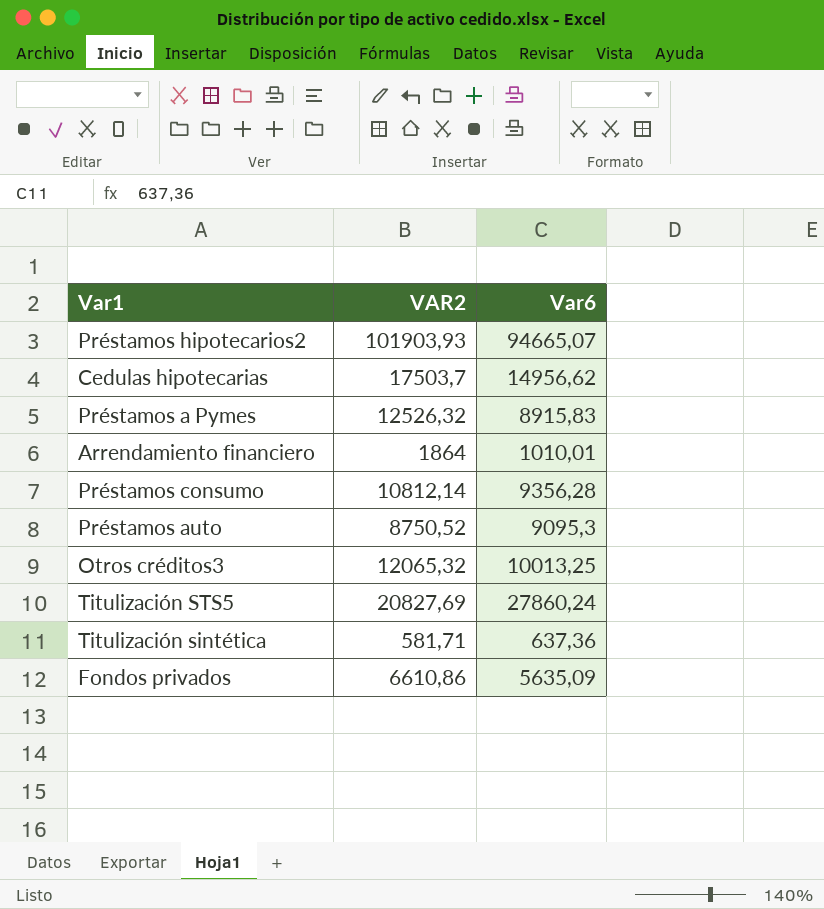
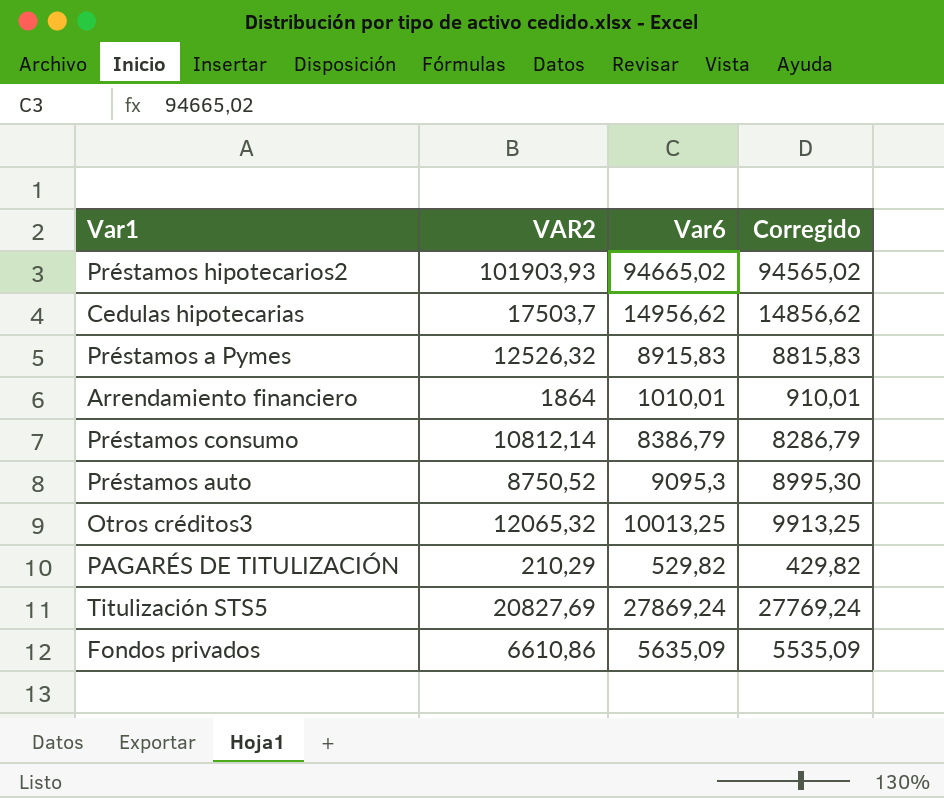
column Corregido | formula: none -> [Var6] - 100
row Titulización sintética: 581,71 | 637,36 -> none
Préstamos hipotecarios2 | Var6: 94665,07 -> 94665,02
Préstamos consumo | Var6: 9356,28 -> 8386,79
row PAGARÉS DE TITULIZACIÓN: none -> 210,29 | 529,82 | 429,82
Titulización STS5 | Var6: 27860,24 -> 27869,24

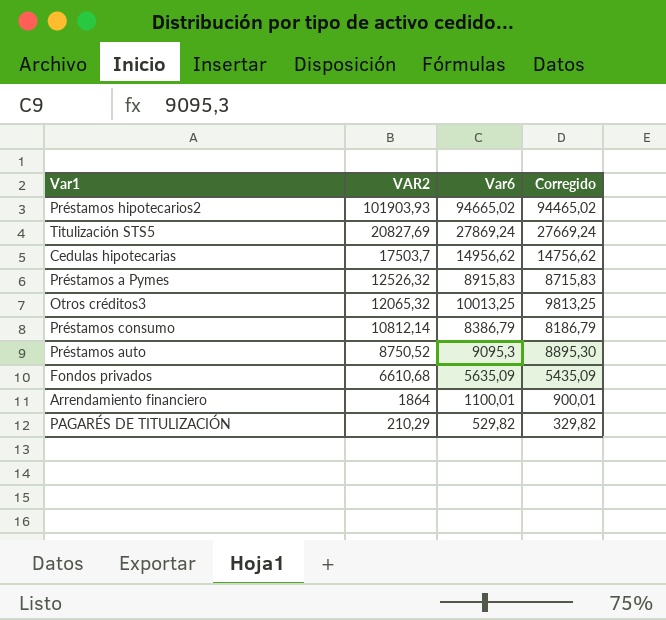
row order: none -> VAR2 descending
column Corregido | formula: [Var6] - 100 -> [Var6] - 200
Fondos privados | VAR2: 6610,86 -> 6610,68
Arrendamiento financiero | Var6: 1010,01 -> 1100,01

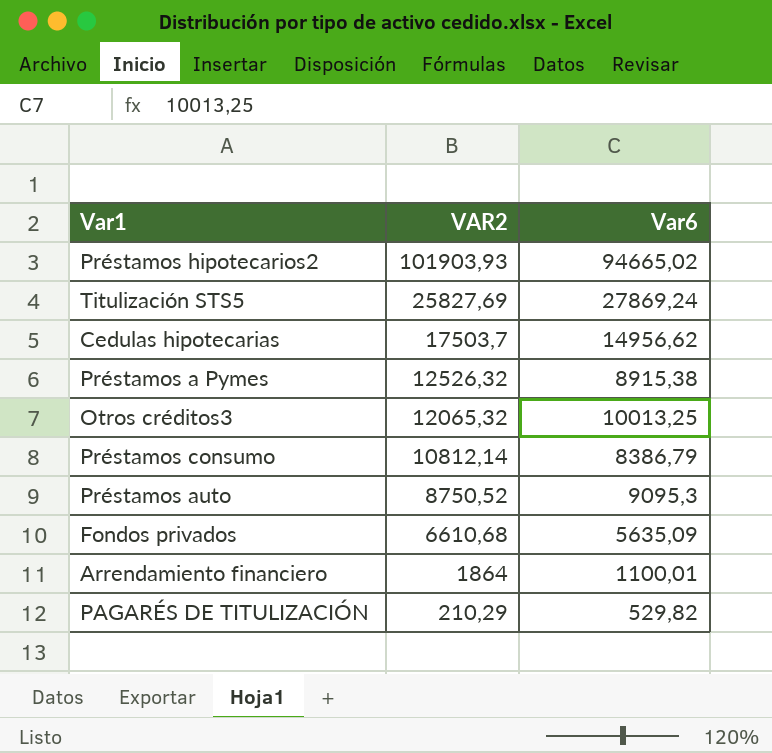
column Corregido | formula: [Var6] - 200 -> none
Titulización STS5 | VAR2: 20827,69 -> 25827,69
Préstamos a Pymes | Var6: 8915,83 -> 8915,38

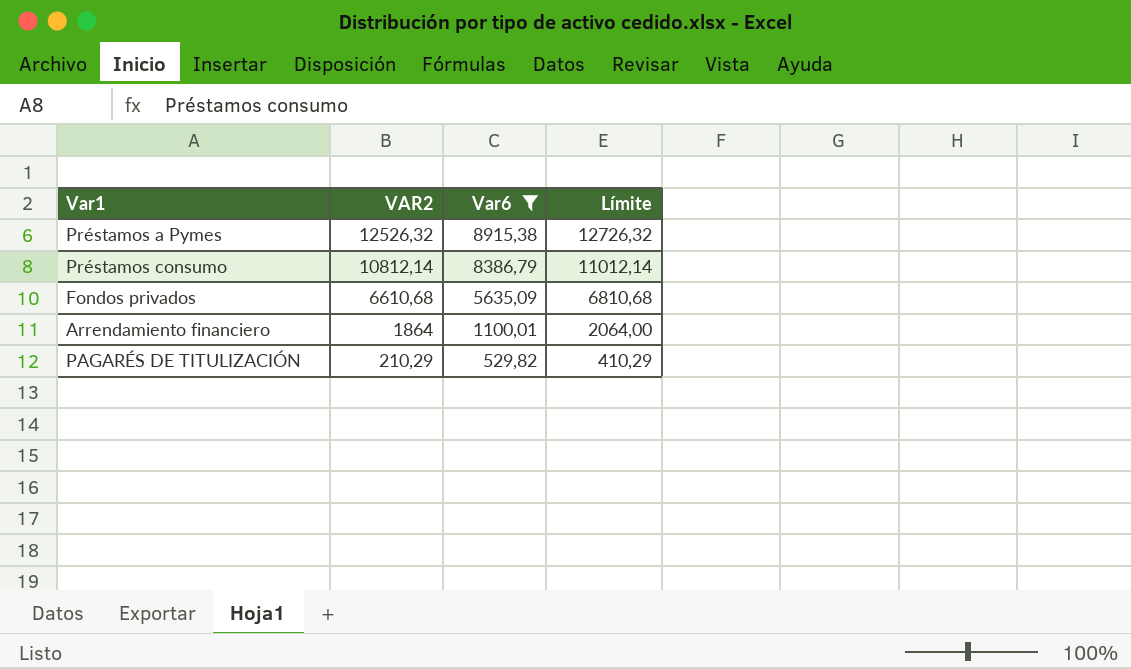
filter: none -> Var6 <= 8915,38
column Límite | formula: none -> [VAR2] + 200

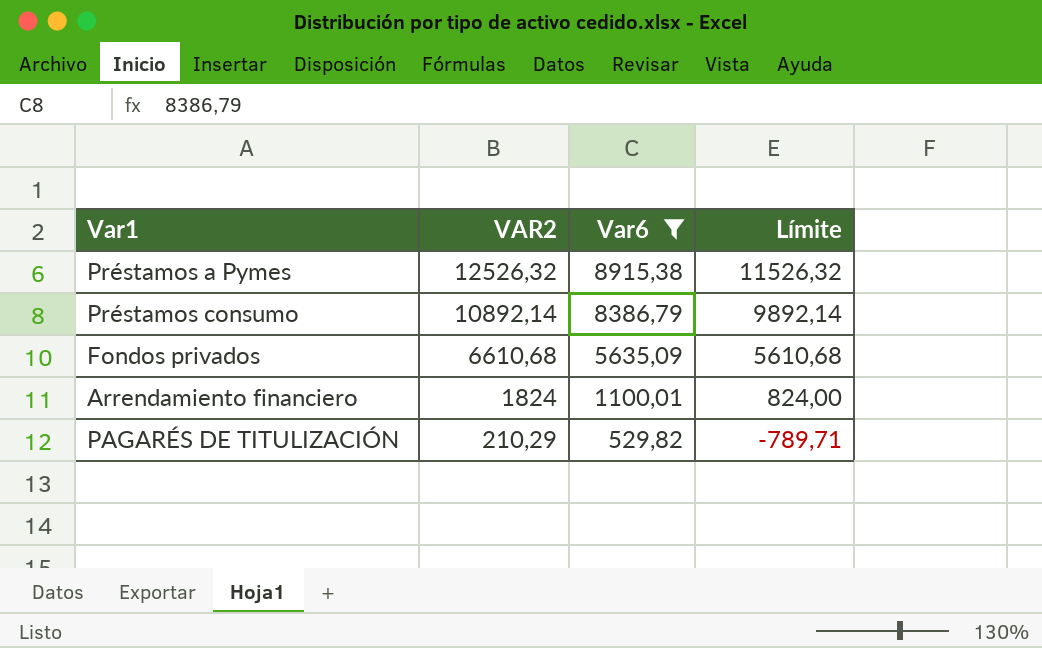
column Límite | formula: [VAR2] + 200 -> [VAR2] - 1000
Préstamos consumo | VAR2: 10812,14 -> 10892,14
Arrendamiento financiero | VAR2: 1864 -> 1824

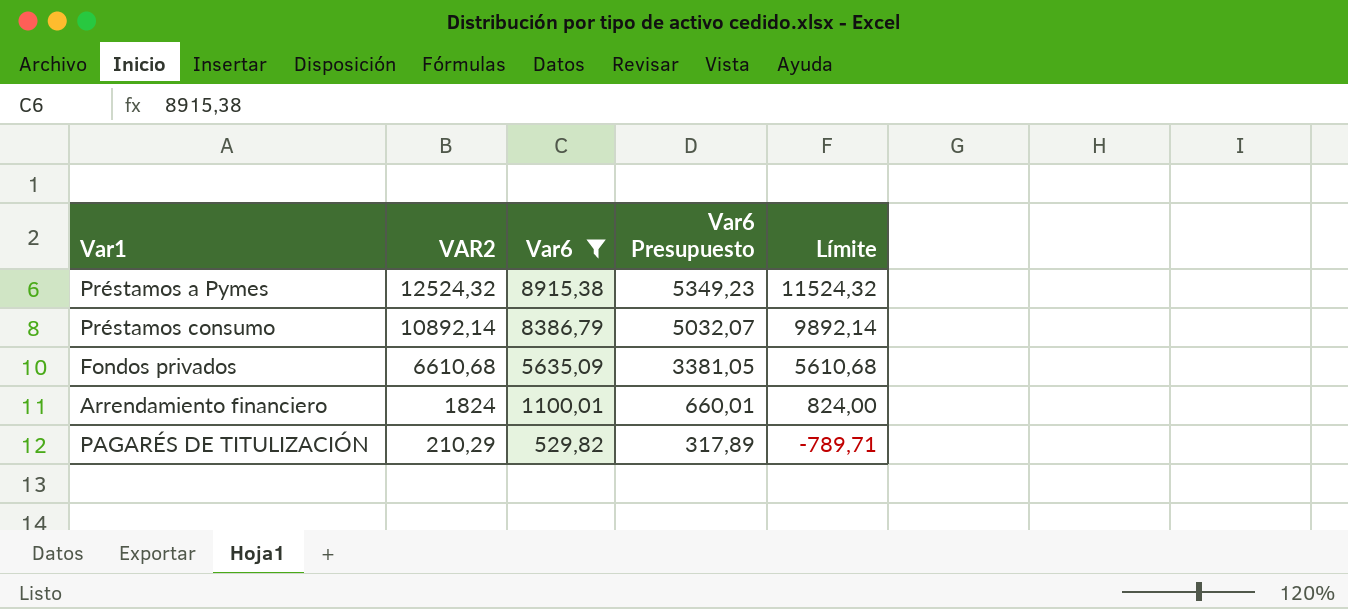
column Var6 Presupuesto | formula: none -> [Var6] * 0,6
Préstamos a Pymes | VAR2: 12526,32 -> 12524,32
Préstamos a Pymes | Límite: 11526,32 -> 11524,32

